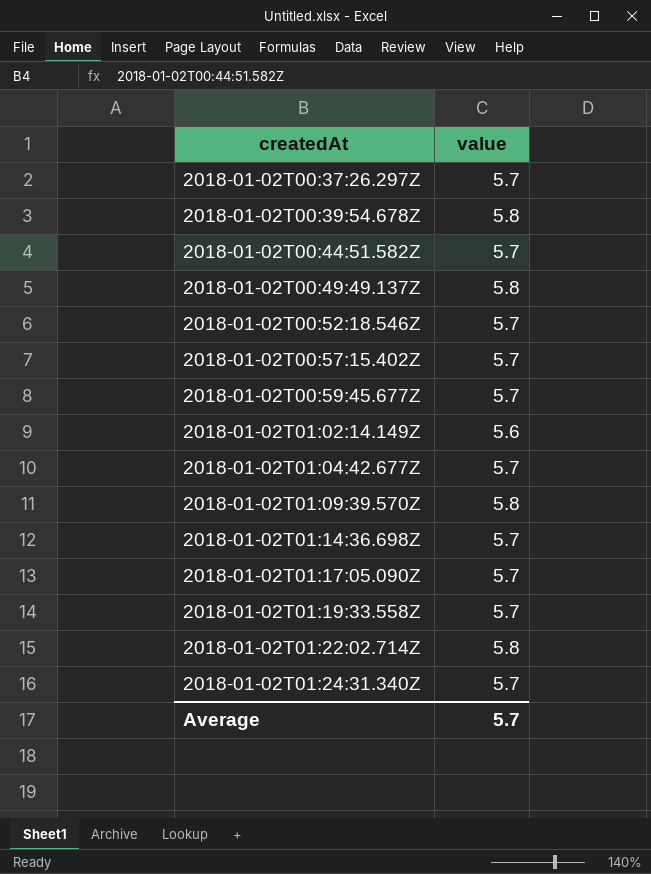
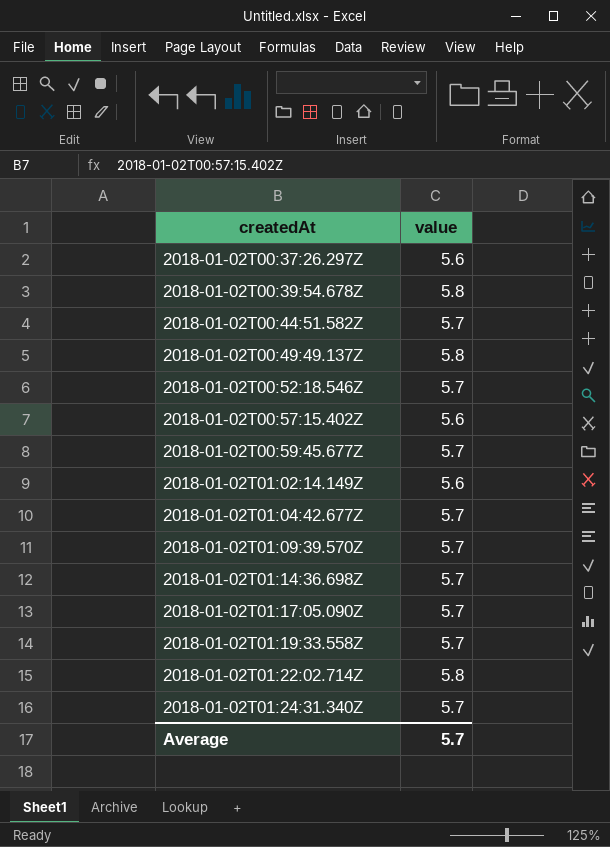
2018-01-02T00:37:26.297Z | value: 5.7 -> 5.6
2018-01-02T00:57:15.402Z | value: 5.7 -> 5.6
2018-01-02T01:09:39.570Z | value: 5.8 -> 5.7

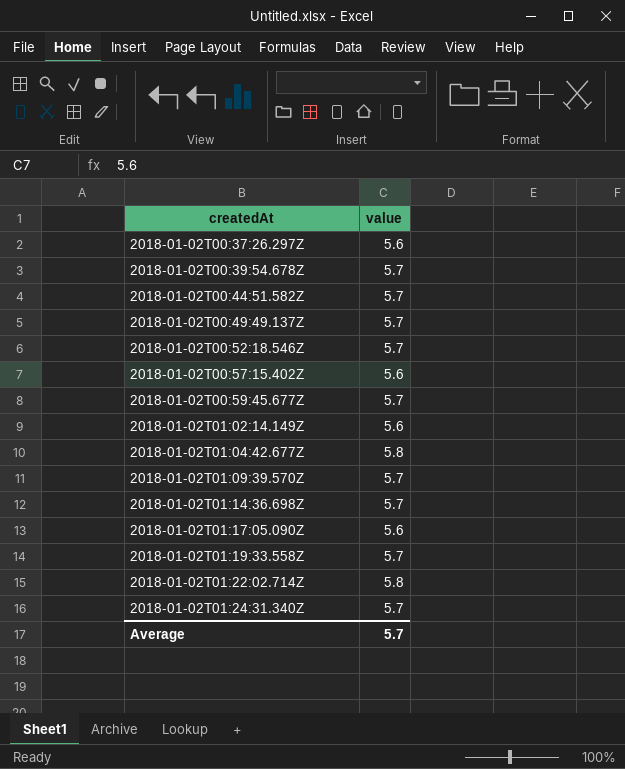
2018-01-02T00:39:54.678Z | value: 5.8 -> 5.7
2018-01-02T00:49:49.137Z | value: 5.8 -> 5.7
2018-01-02T01:04:42.677Z | value: 5.7 -> 5.8
2018-01-02T01:17:05.090Z | value: 5.7 -> 5.6

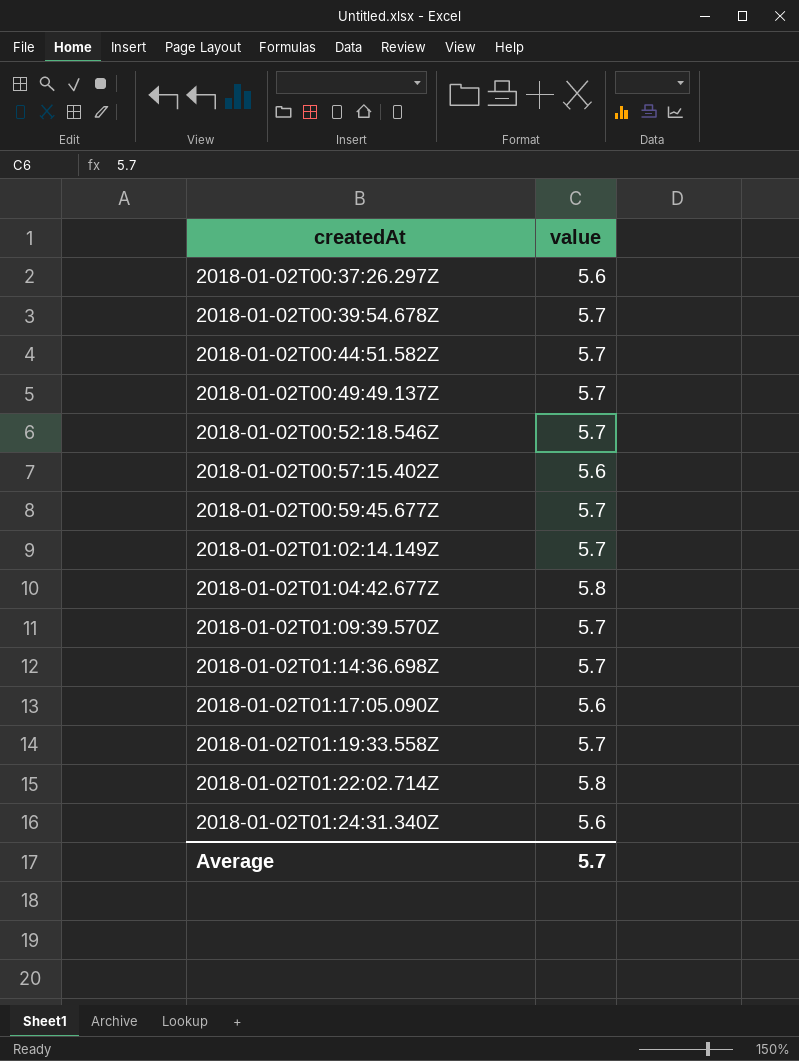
2018-01-02T01:02:14.149Z | value: 5.6 -> 5.7
2018-01-02T01:24:31.340Z | value: 5.7 -> 5.6

